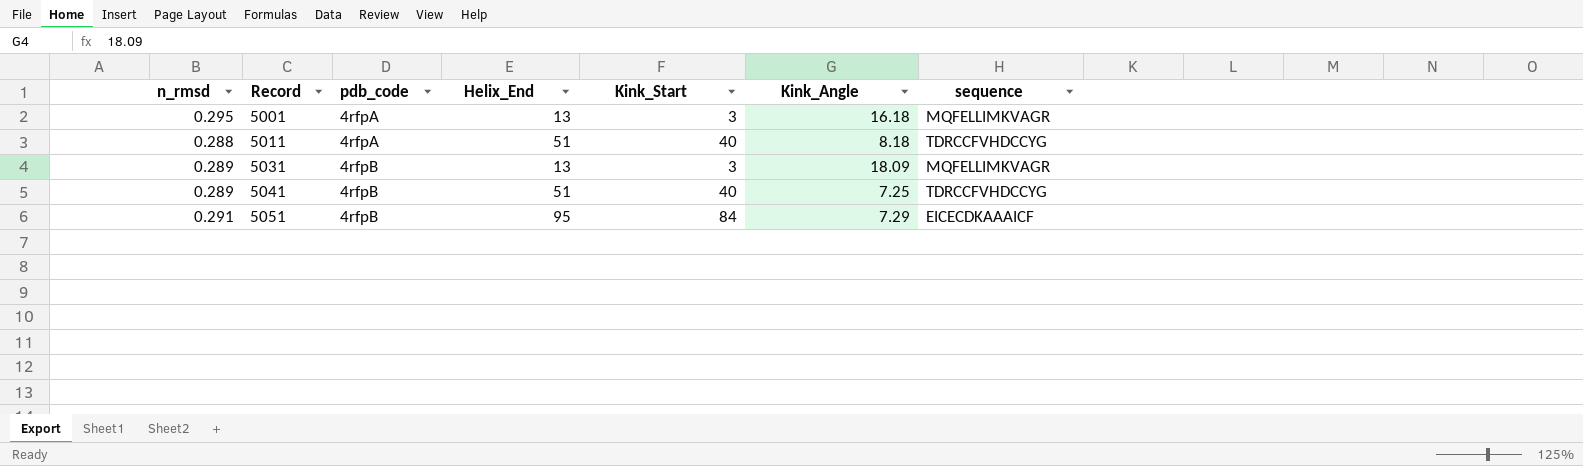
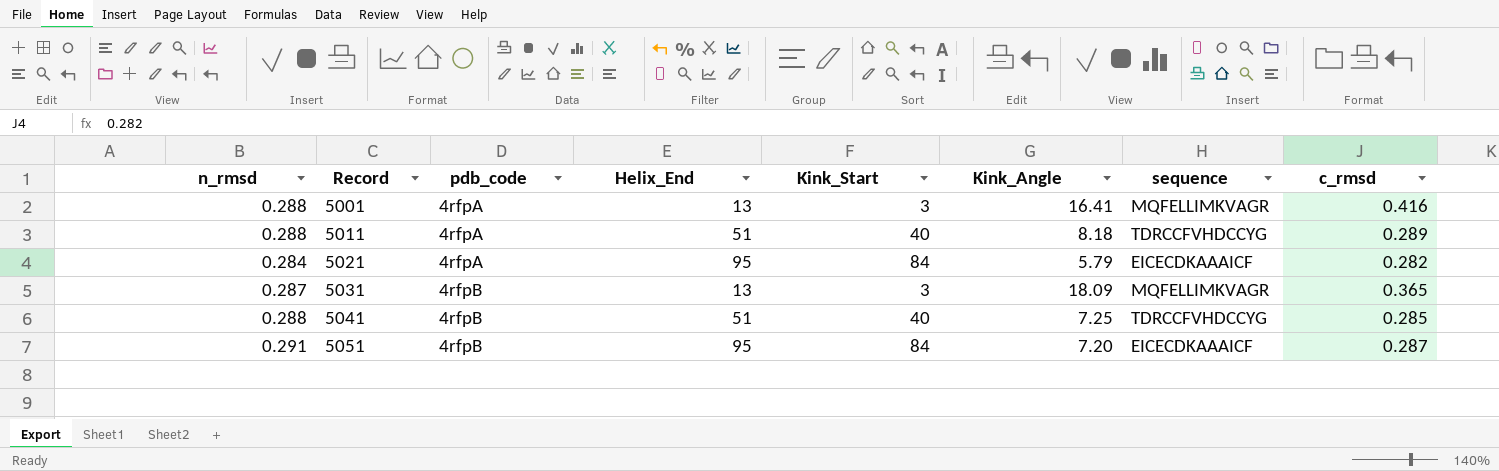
column c_rmsd | position: none -> 8
5001 | n_rmsd: 0.295 -> 0.288
5001 | Kink_Angle: 16.18 -> 16.41
row 5021: none -> 0.284 | 4rfpA | 95 | 84 | 5.79 | EICECDKAAAICF | 0.282
5031 | n_rmsd: 0.289 -> 0.287
5041 | n_rmsd: 0.289 -> 0.288
5051 | Kink_Angle: 7.29 -> 7.20

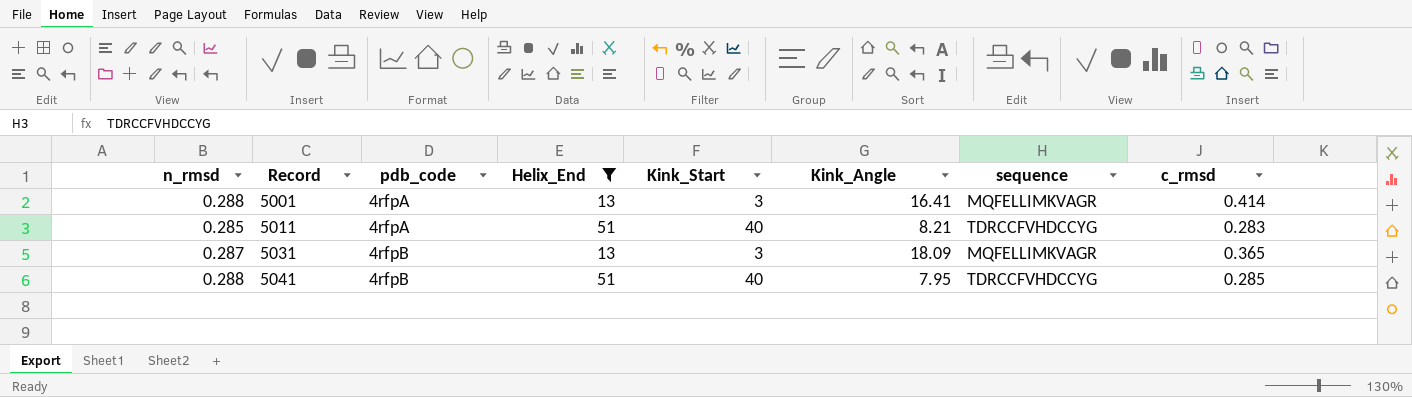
filter: none -> Helix_End != 95
5001 | c_rmsd: 0.416 -> 0.414
5011 | n_rmsd: 0.288 -> 0.285
5011 | Kink_Angle: 8.18 -> 8.21
5011 | c_rmsd: 0.289 -> 0.283
5041 | Kink_Angle: 7.25 -> 7.95

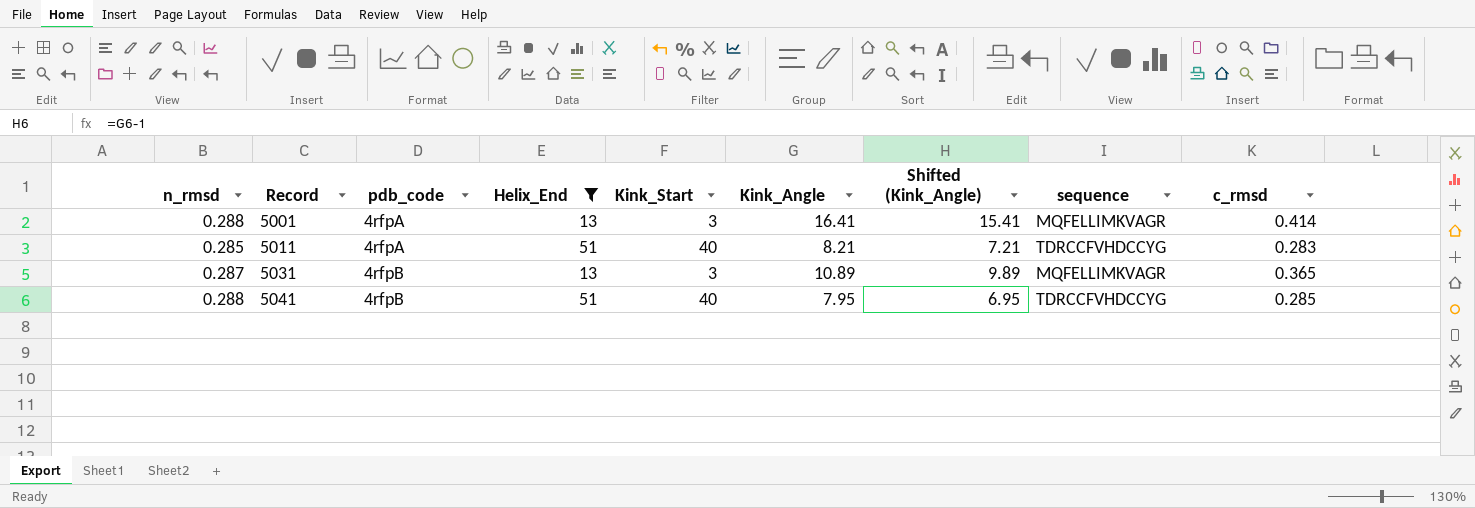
column Shifted (Kink_Angle) | formula: none -> [Kink_Angle] - 1
5031 | Kink_Angle: 18.09 -> 10.89

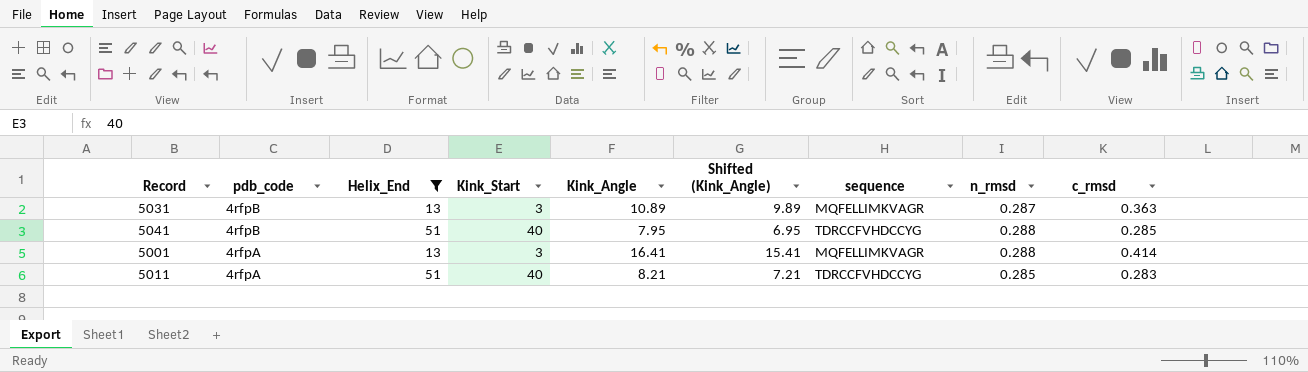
row order: Record ascending -> pdb_code descending
column n_rmsd | position: 1 -> 8
5031 | c_rmsd: 0.365 -> 0.363

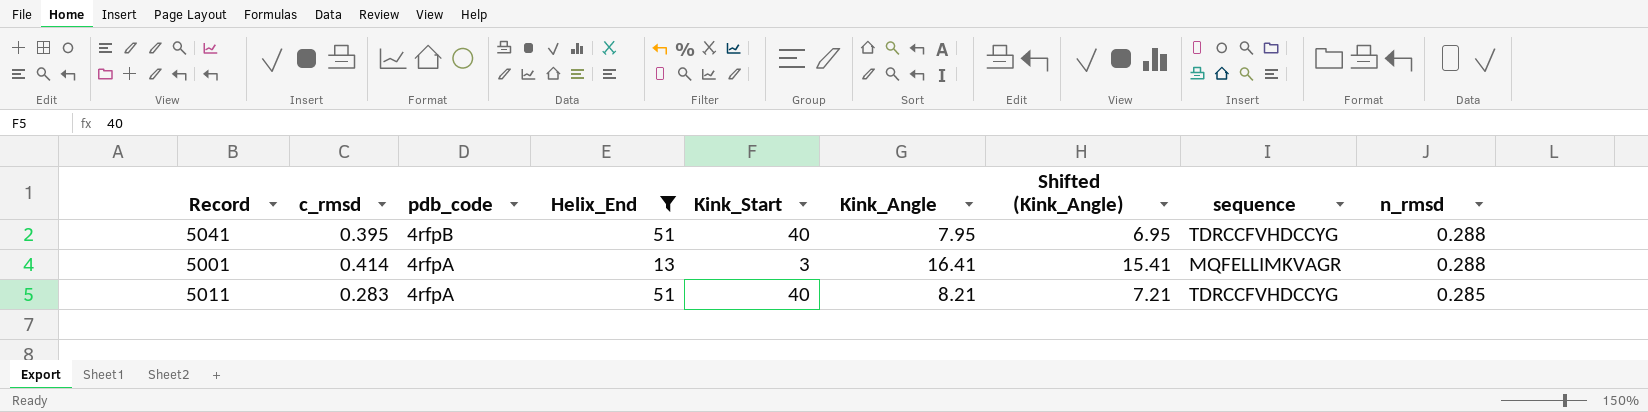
column c_rmsd | position: 9 -> 2
row 5031: 4rfpB | 13 | 3 | 10.89 | 9.89 | MQFELLIMKVAGR | 0.287 | 0.363 -> none
5041 | c_rmsd: 0.285 -> 0.395

